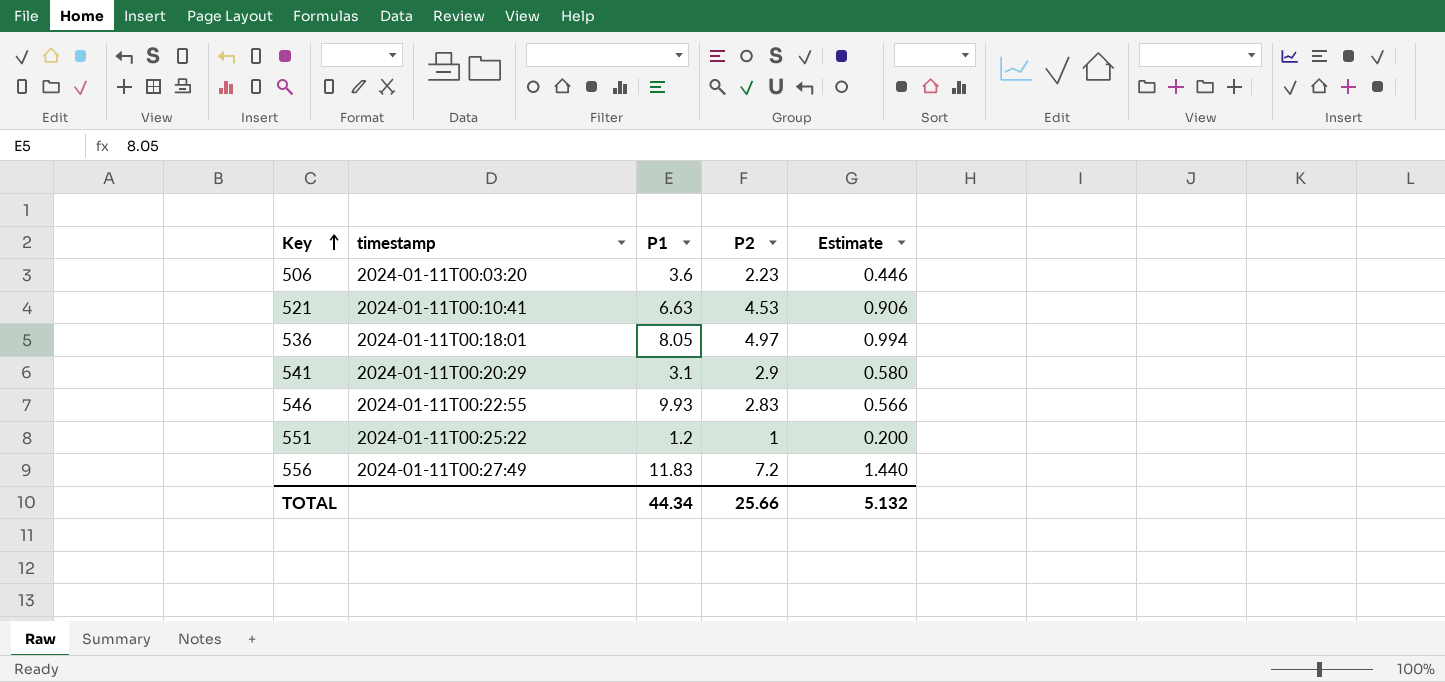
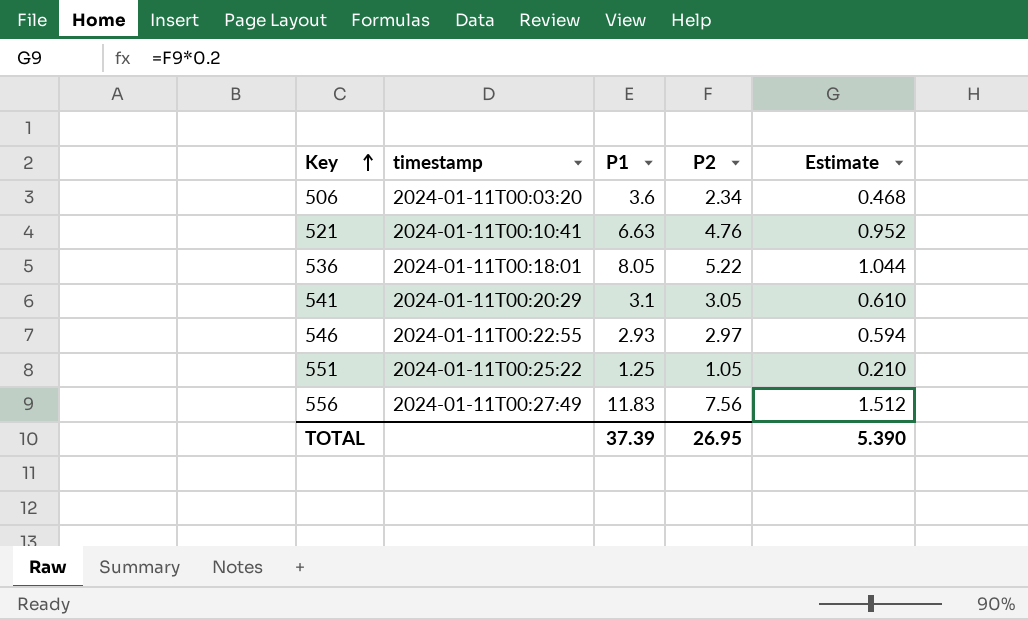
506 | P2: 2.23 -> 2.34
506 | Estimate: 0.446 -> 0.468
521 | P2: 4.53 -> 4.76
521 | Estimate: 0.906 -> 0.952
536 | P2: 4.97 -> 5.22
536 | Estimate: 0.994 -> 1.044
541 | P2: 2.9 -> 3.05
541 | Estimate: 0.580 -> 0.610
546 | P1: 9.93 -> 2.93
546 | P2: 2.83 -> 2.97
546 | Estimate: 0.566 -> 0.594
551 | P1: 1.2 -> 1.25
551 | P2: 1 -> 1.05
551 | Estimate: 0.200 -> 0.210
556 | P2: 7.2 -> 7.56
556 | Estimate: 1.440 -> 1.512
TOTAL | P1: 44.34 -> 37.39
TOTAL | P2: 25.66 -> 26.95
TOTAL | Estimate: 5.132 -> 5.390

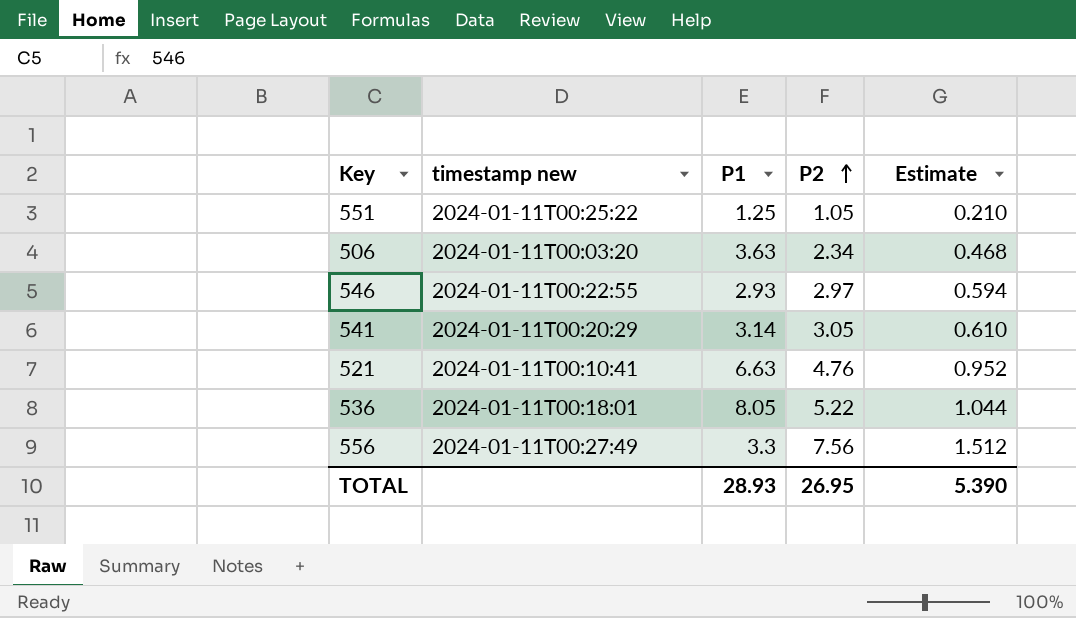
row order: Key ascending -> P2 ascending
column name: timestamp -> timestamp new
506 | P1: 3.6 -> 3.63
541 | P1: 3.1 -> 3.14
556 | P1: 11.83 -> 3.3
TOTAL | P1: 37.39 -> 28.93

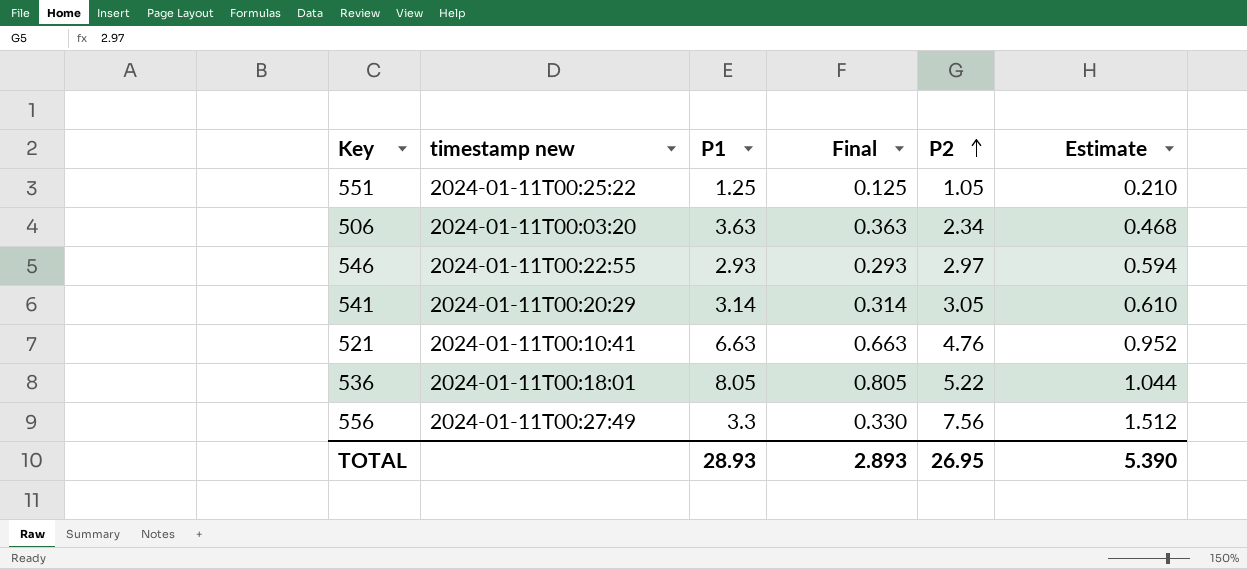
column Final | formula: none -> [P1] * 0.1

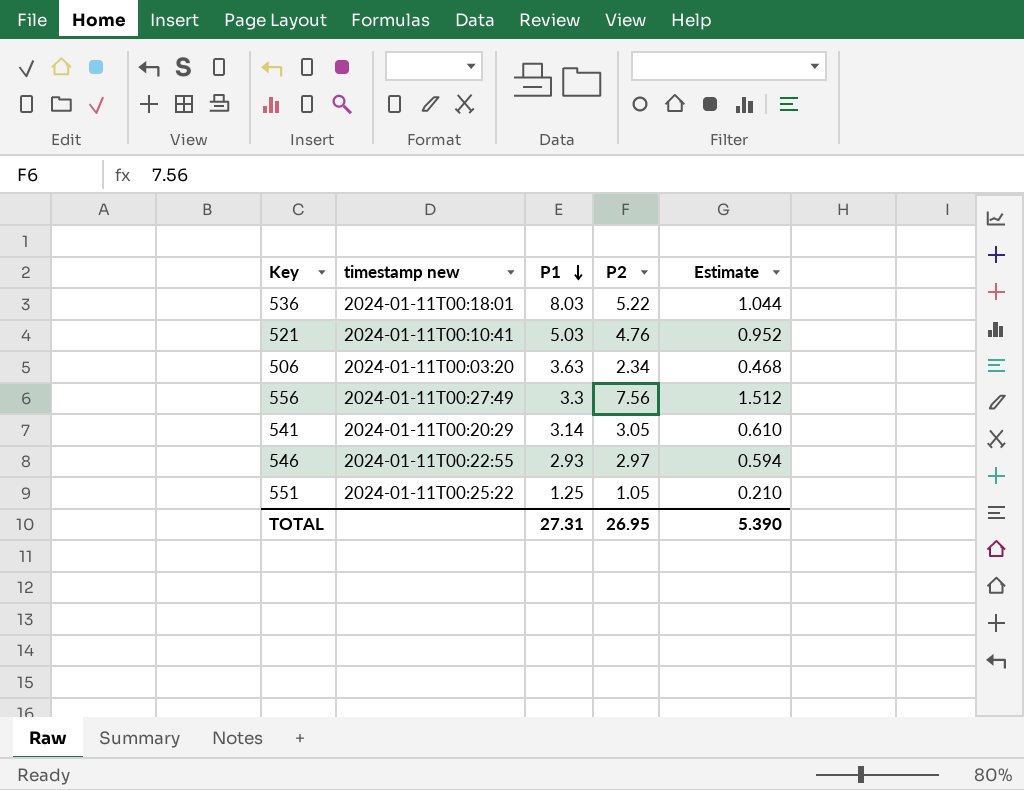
row order: P2 ascending -> P1 descending
column Final | formula: [P1] * 0.1 -> none
536 | P1: 8.05 -> 8.03
521 | P1: 6.63 -> 5.03
TOTAL | P1: 28.93 -> 27.31

